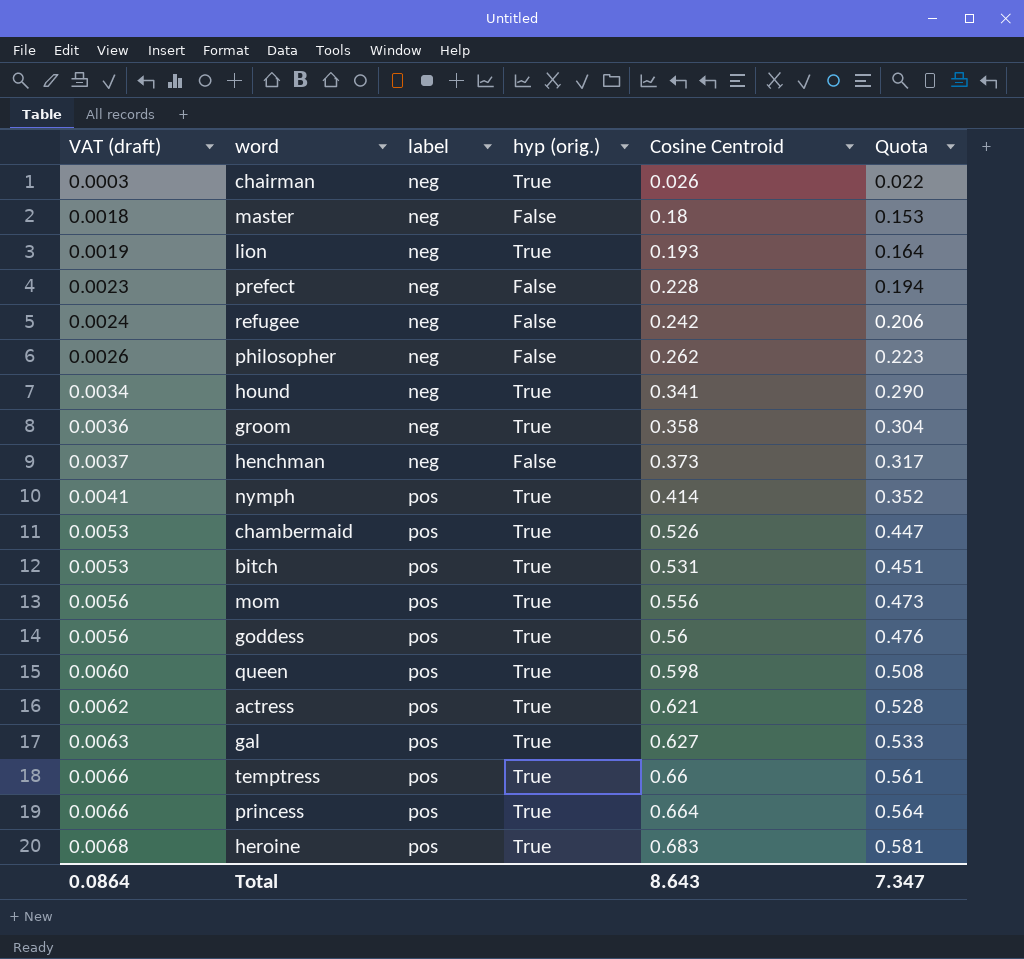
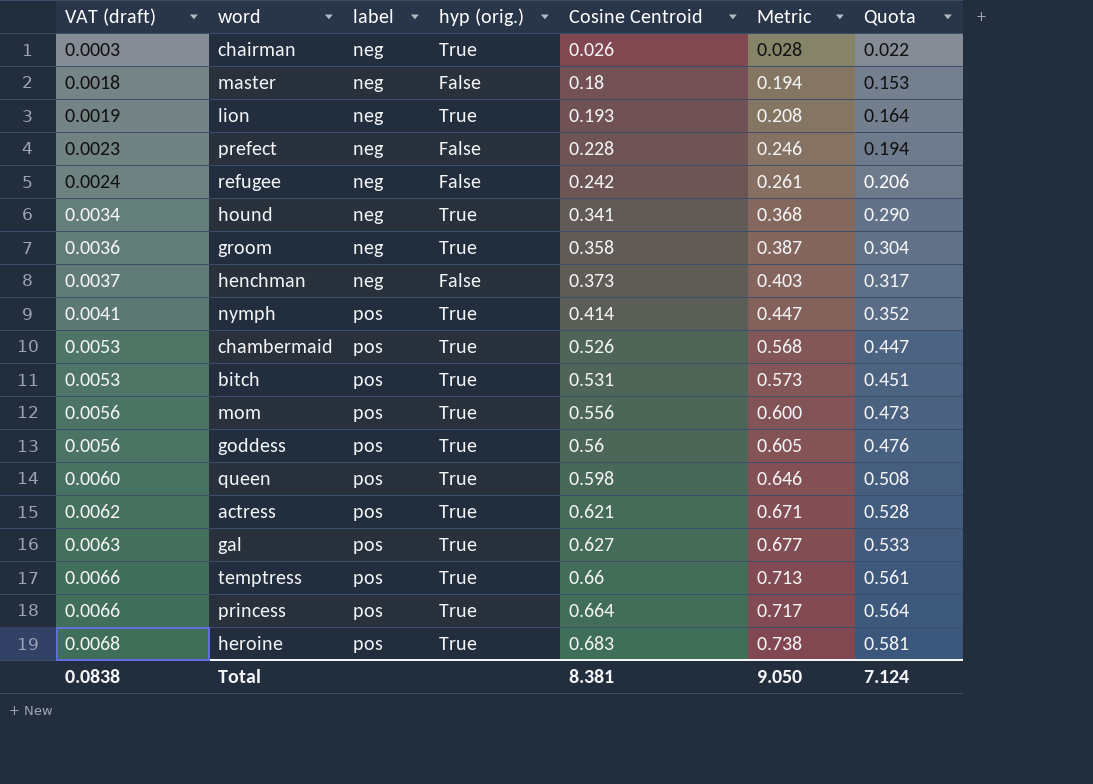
column Metric | formula: none -> [Cosine Centroid] * 1.08
row philosopher: 0.0026 | neg | False | 0.262 | 0.223 -> none
Total | VAT (draft): 0.0864 -> 0.0838
Total | Cosine Centroid: 8.643 -> 8.381
Total | Quota: 7.347 -> 7.124

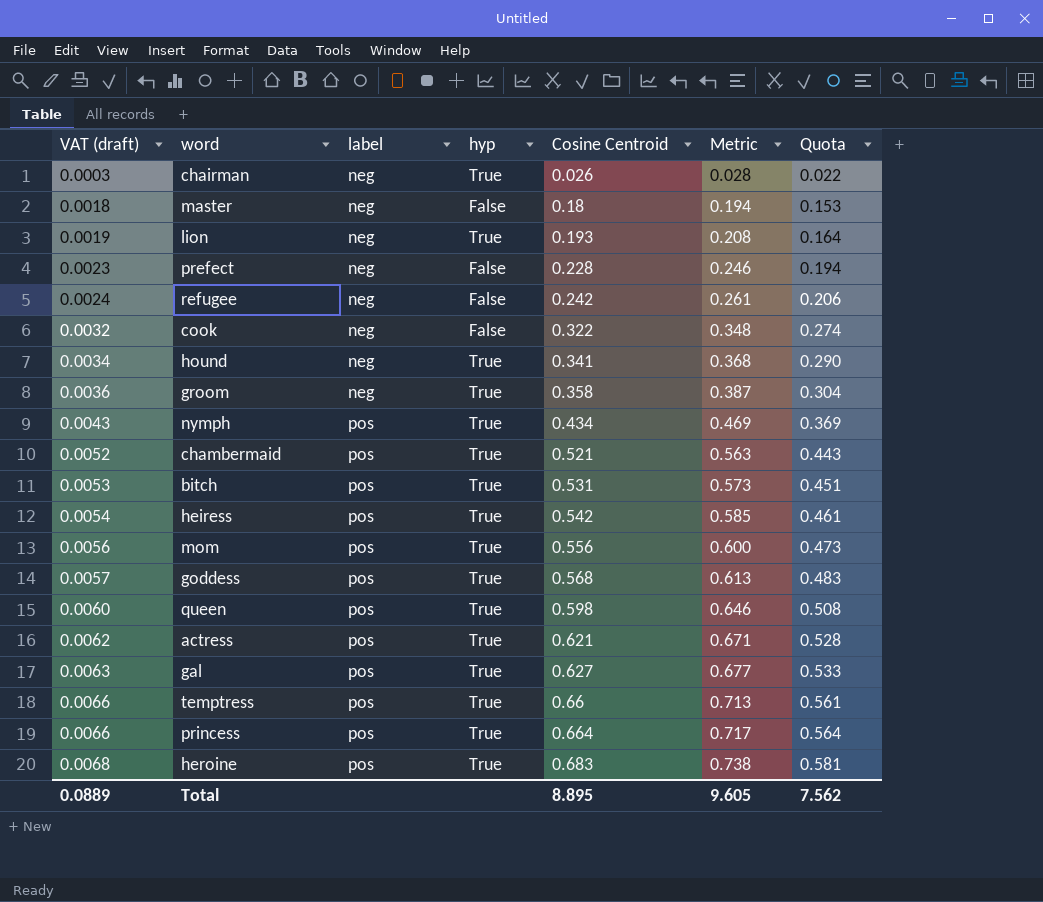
column name: hyp (orig.) -> hyp
row henchman: 0.0037 | neg | False | 0.373 | 0.403 | 0.317 -> none
row cook: none -> 0.0032 | neg | False | 0.322 | 0.348 | 0.274
nymph | VAT (draft): 0.0041 -> 0.0043
nymph | Cosine Centroid: 0.414 -> 0.434
nymph | Metric: 0.447 -> 0.469
nymph | Quota: 0.352 -> 0.369
chambermaid | VAT (draft): 0.0053 -> 0.0052
chambermaid | Cosine Centroid: 0.526 -> 0.521
chambermaid | Metric: 0.568 -> 0.563
chambermaid | Quota: 0.447 -> 0.443
row heiress: none -> 0.0054 | pos | True | 0.542 | 0.585 | 0.461
goddess | VAT (draft): 0.0056 -> 0.0057
goddess | Cosine Centroid: 0.56 -> 0.568
goddess | Metric: 0.605 -> 0.613
goddess | Quota: 0.476 -> 0.483
Total | VAT (draft): 0.0838 -> 0.0889
Total | Cosine Centroid: 8.381 -> 8.895
Total | Metric: 9.050 -> 9.605
Total | Quota: 7.124 -> 7.562

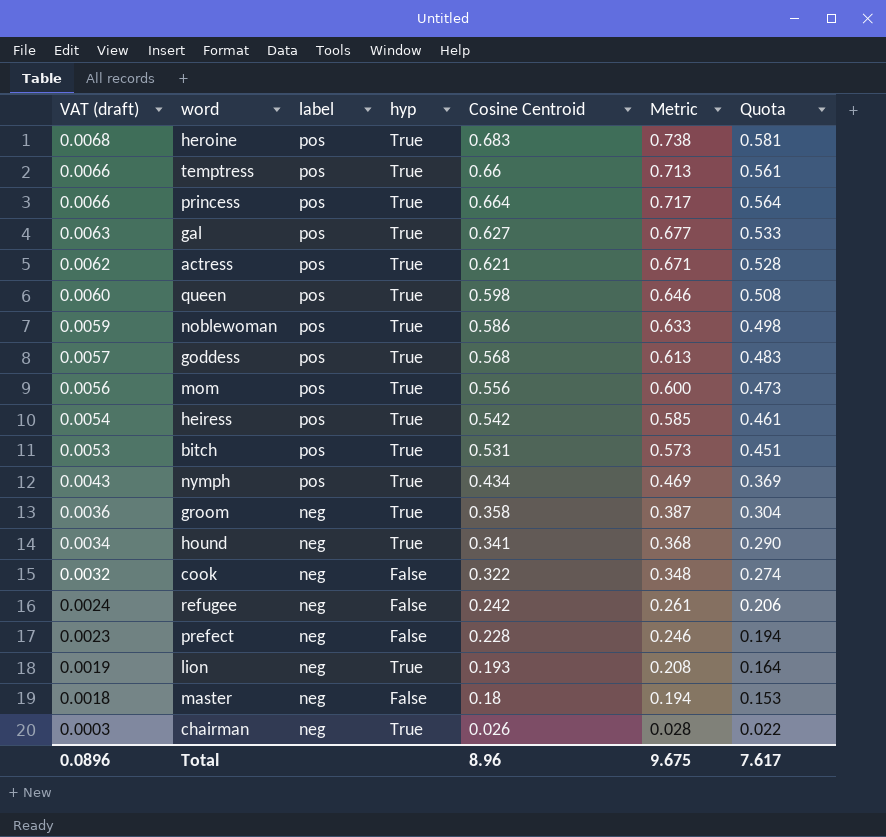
row order: VAT (draft) ascending -> VAT (draft) descending
row chambermaid: 0.0052 | pos | True | 0.521 | 0.563 | 0.443 -> none
row noblewoman: none -> 0.0059 | pos | True | 0.586 | 0.633 | 0.498
Total | VAT (draft): 0.0889 -> 0.0896
Total | Cosine Centroid: 8.895 -> 8.96
Total | Metric: 9.605 -> 9.675
Total | Quota: 7.562 -> 7.617

